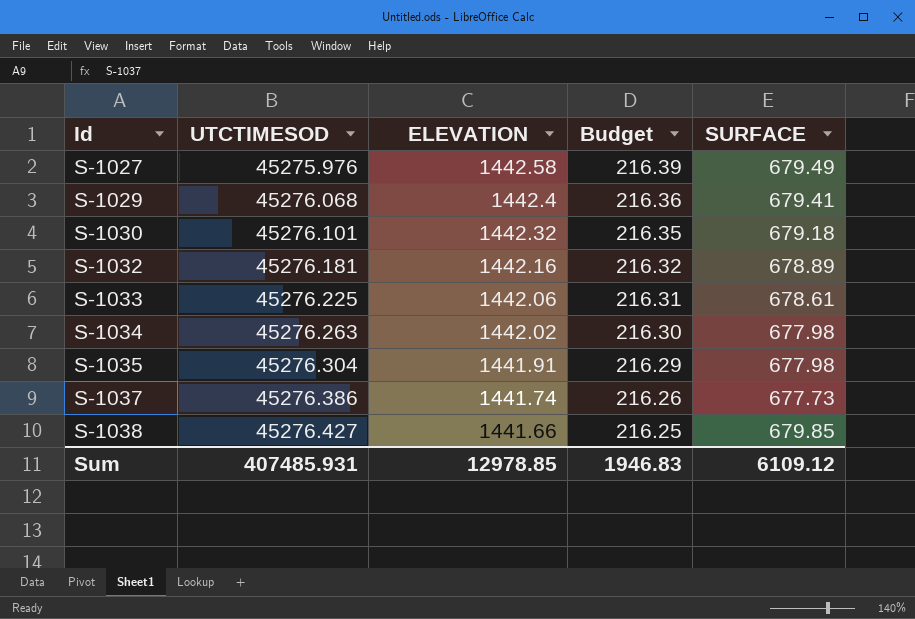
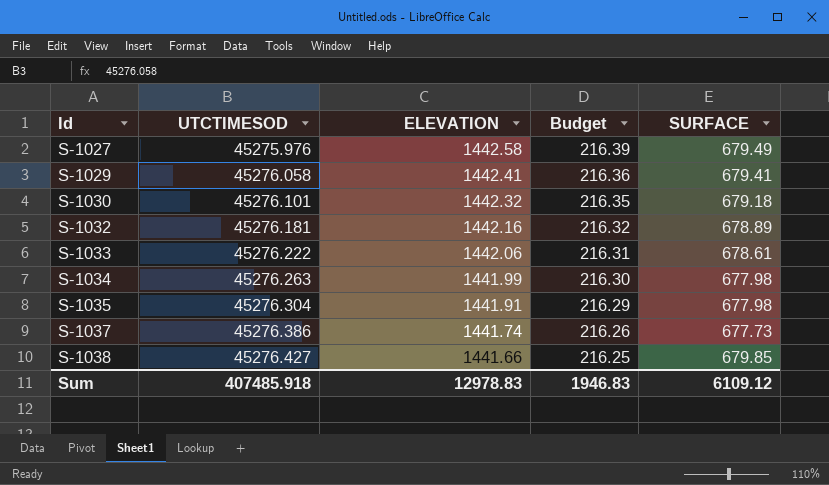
S-1029 | UTCTIMESOD: 45276.068 -> 45276.058
S-1029 | ELEVATION: 1442.4 -> 1442.41
S-1033 | UTCTIMESOD: 45276.225 -> 45276.222
S-1034 | ELEVATION: 1442.02 -> 1441.99
Sum | UTCTIMESOD: 407485.931 -> 407485.918
Sum | ELEVATION: 12978.85 -> 12978.83

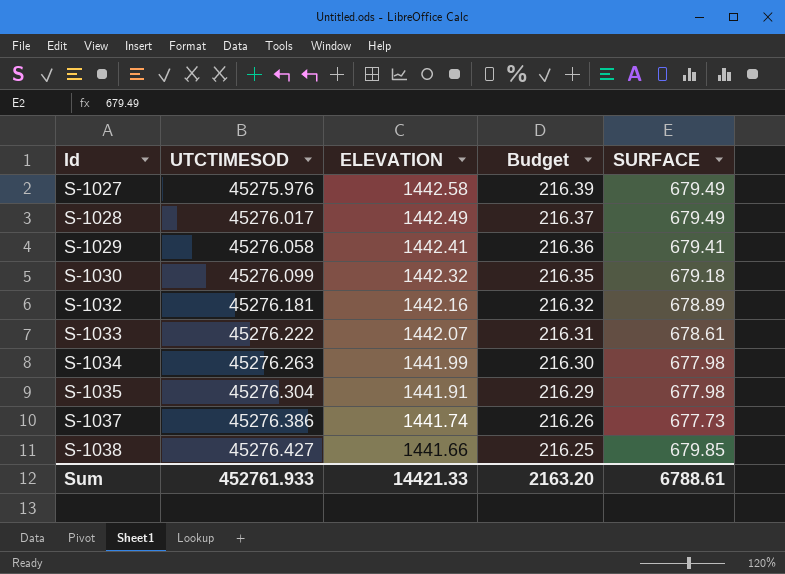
row S-1028: none -> 45276.017 | 1442.49 | 216.37 | 679.49
S-1030 | UTCTIMESOD: 45276.101 -> 45276.099
S-1033 | ELEVATION: 1442.06 -> 1442.07
Sum | UTCTIMESOD: 407485.918 -> 452761.933
Sum | ELEVATION: 12978.83 -> 14421.33
Sum | Budget: 1946.83 -> 2163.20
Sum | SURFACE: 6109.12 -> 6788.61

